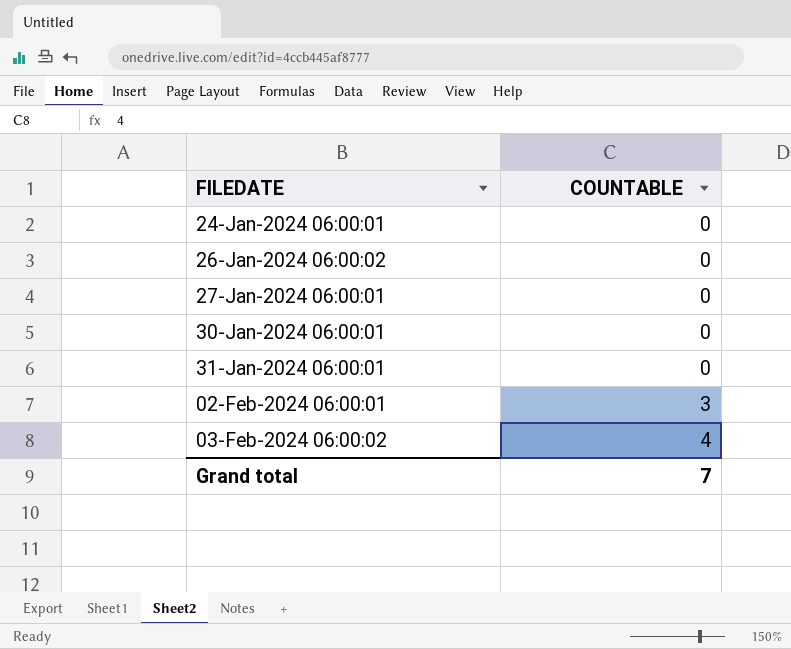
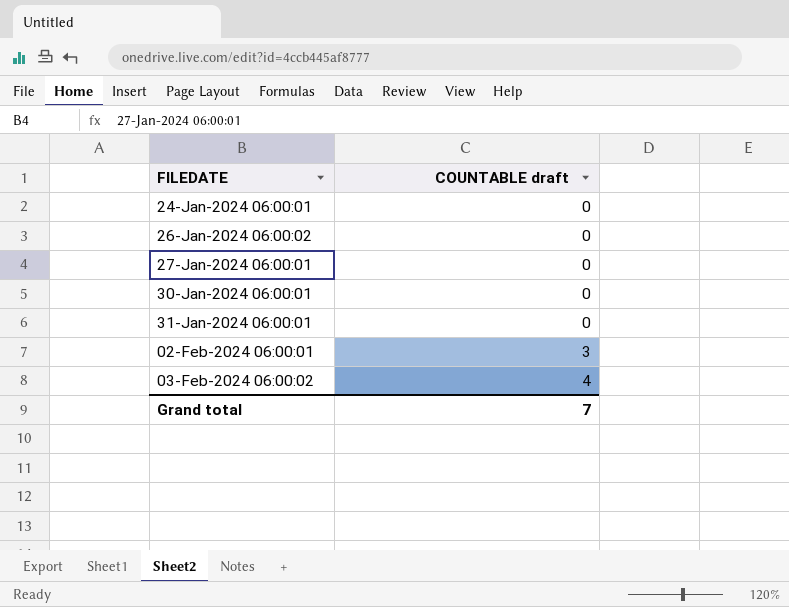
column name: COUNTABLE -> COUNTABLE draft

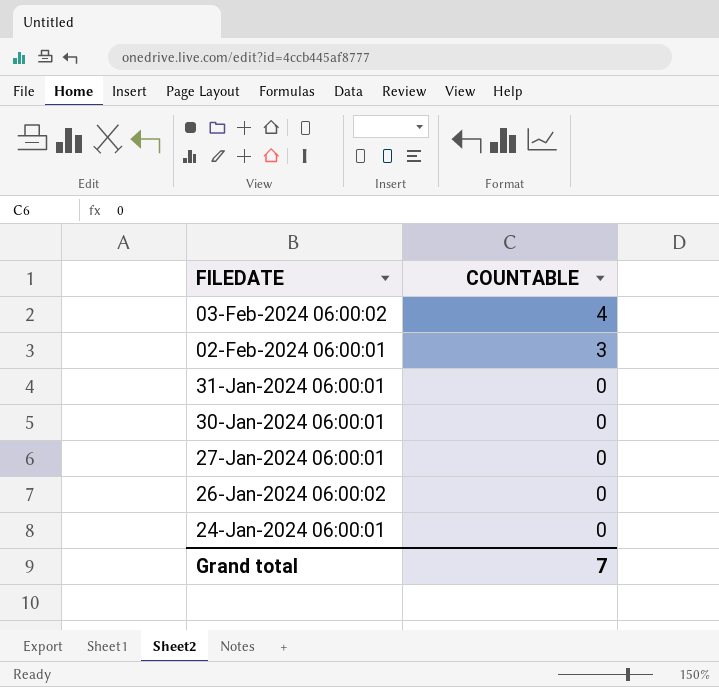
row order: FILEDATE ascending -> FILEDATE descending
column name: COUNTABLE draft -> COUNTABLE

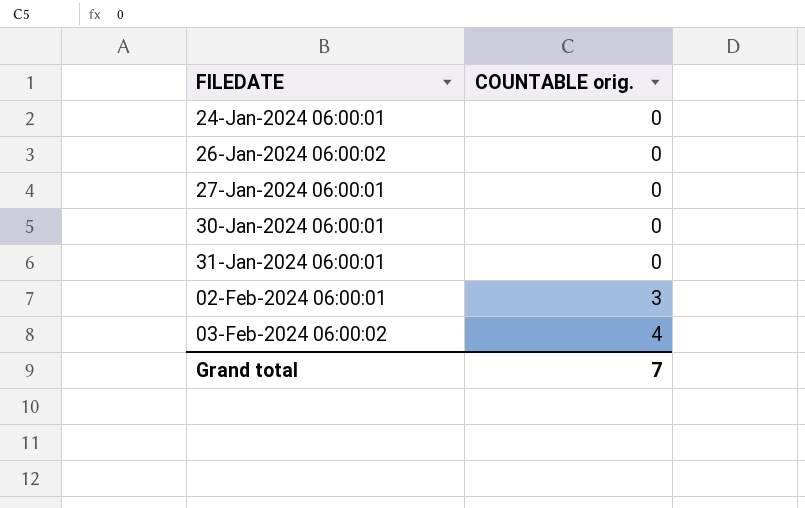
row order: FILEDATE descending -> FILEDATE ascending
column name: COUNTABLE -> COUNTABLE orig.

